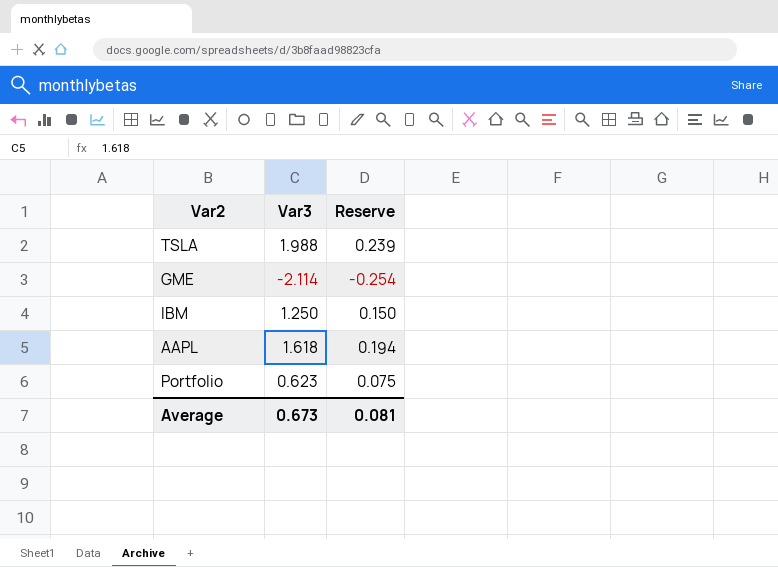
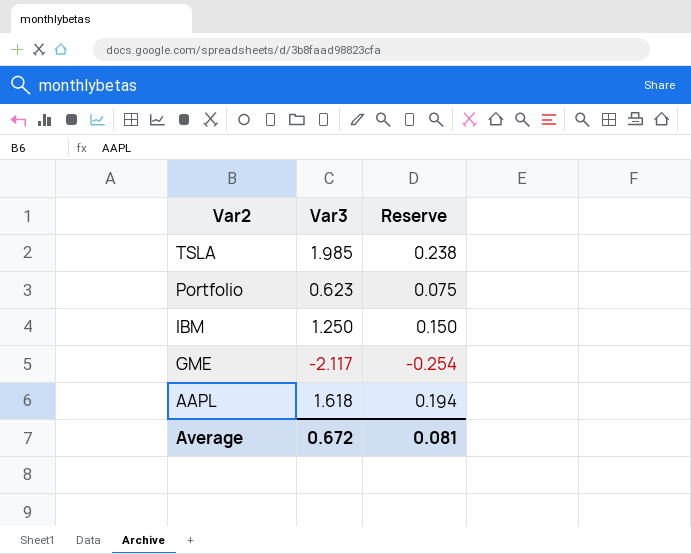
row order: none -> Var2 descending
TSLA | Var3: 1.988 -> 1.985
TSLA | Reserve: 0.239 -> 0.238
GME | Var3: -2.114 -> -2.117
Average | Var3: 0.673 -> 0.672

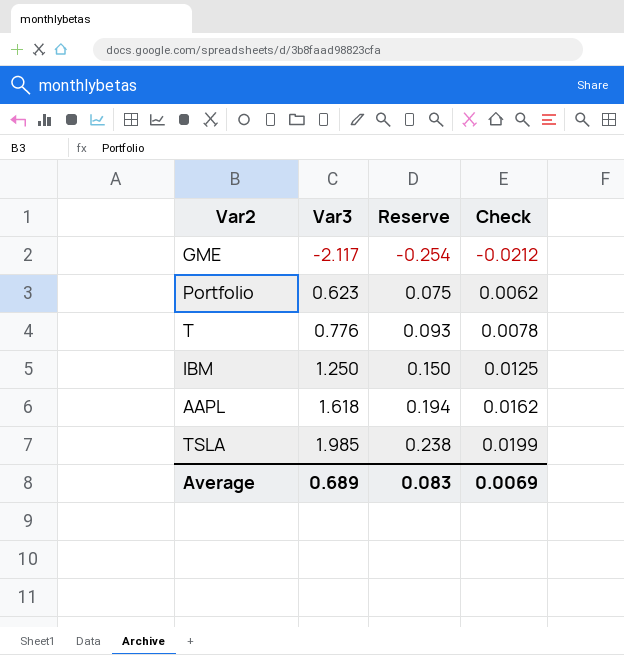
row order: Var2 descending -> Var3 ascending
column Check | formula: none -> [Var3] * 0.01
row T: none -> 0.776 | 0.093 | 0.0078
Average | Var3: 0.672 -> 0.689
Average | Reserve: 0.081 -> 0.083

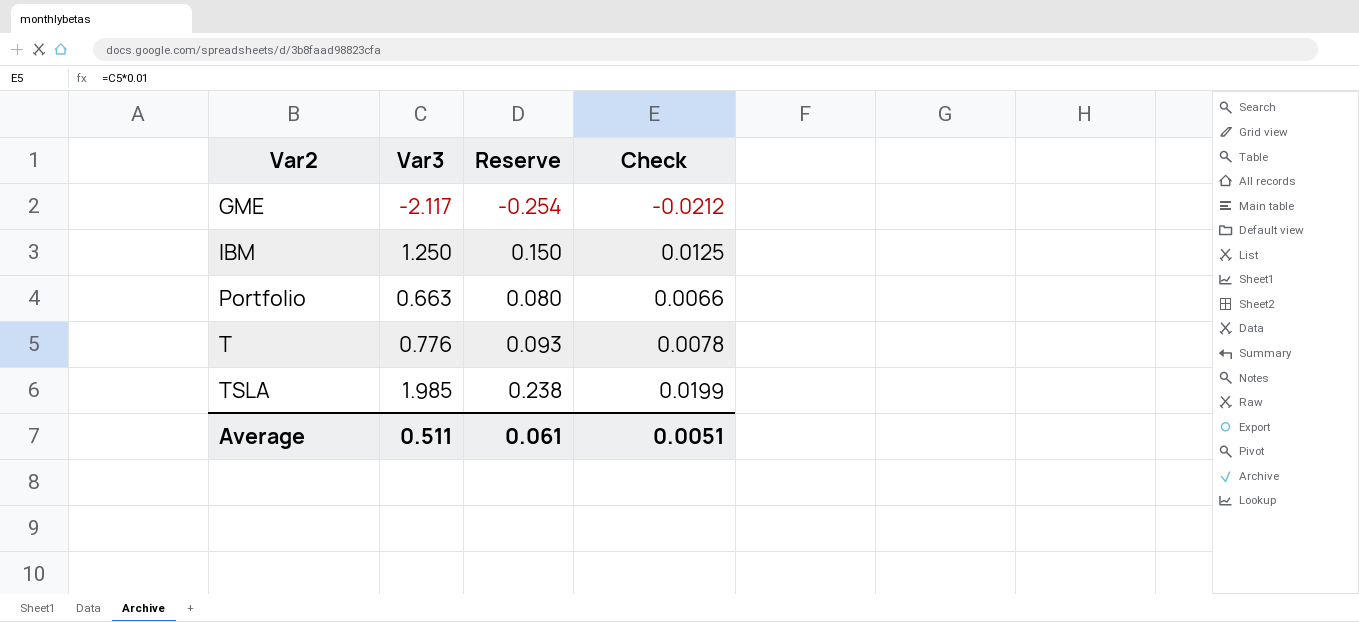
row order: Var3 ascending -> Var2 ascending
row AAPL: 1.618 | 0.194 | 0.0162 -> none
Portfolio | Var3: 0.623 -> 0.663
Portfolio | Reserve: 0.075 -> 0.080
Portfolio | Check: 0.0062 -> 0.0066
Average | Var3: 0.689 -> 0.511
Average | Reserve: 0.083 -> 0.061
Average | Check: 0.0069 -> 0.0051

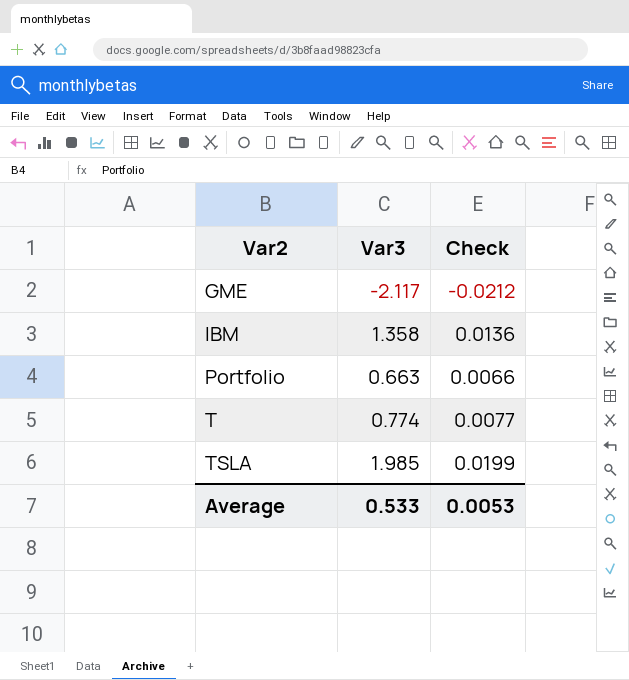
column Reserve | formula: [Var3] * 0.12 -> none
IBM | Var3: 1.250 -> 1.358
IBM | Check: 0.0125 -> 0.0136
T | Var3: 0.776 -> 0.774
T | Check: 0.0078 -> 0.0077
Average | Var3: 0.511 -> 0.533
Average | Check: 0.0051 -> 0.0053

